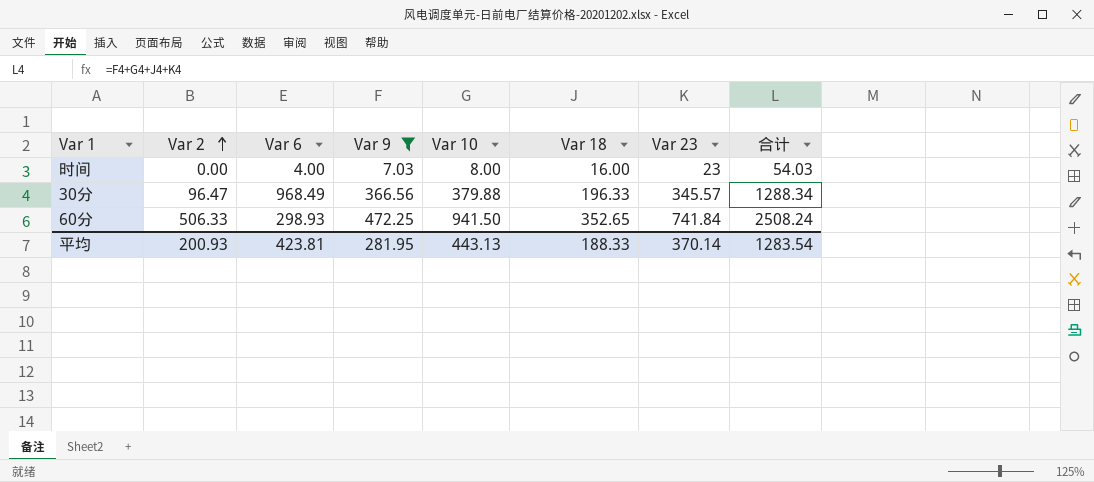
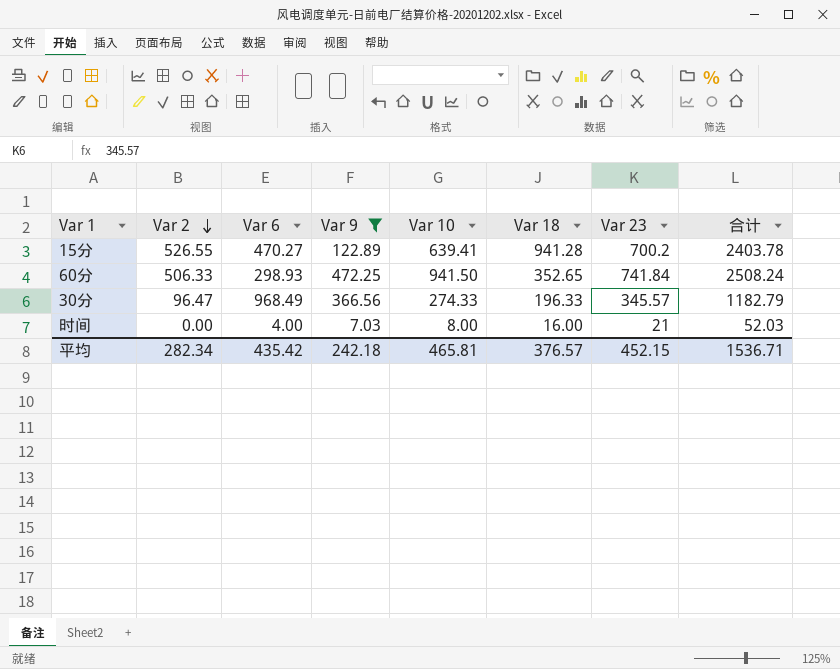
row order: Var 2 ascending -> Var 2 descending
row 15分: none -> 526.55 | 470.27 | 122.89 | 639.41 | 941.28 | 700.2 | 2403.78
30分 | Var 10: 379.88 -> 274.33
30分 | 合计: 1288.34 -> 1182.79
时间 | Var 23: 23 -> 21
时间 | 合计: 54.03 -> 52.03
平均 | Var 2: 200.93 -> 282.34
平均 | Var 6: 423.81 -> 435.42
平均 | Var 9: 281.95 -> 242.18
平均 | Var 10: 443.13 -> 465.81
平均 | Var 18: 188.33 -> 376.57
平均 | Var 23: 370.14 -> 452.15
平均 | 合计: 1283.54 -> 1536.71

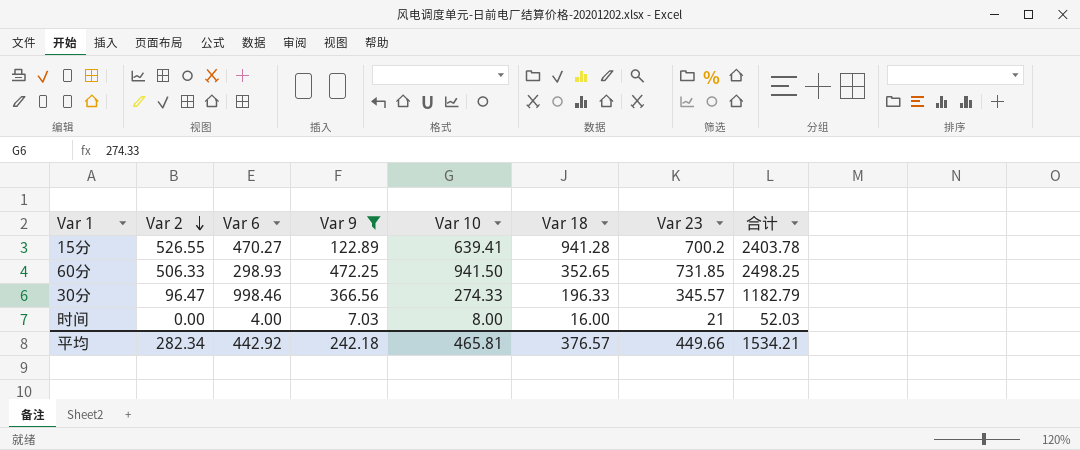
60分 | Var 23: 741.84 -> 731.85
60分 | 合计: 2508.24 -> 2498.25
30分 | Var 6: 968.49 -> 998.46
平均 | Var 6: 435.42 -> 442.92
平均 | Var 23: 452.15 -> 449.66
平均 | 合计: 1536.71 -> 1534.21

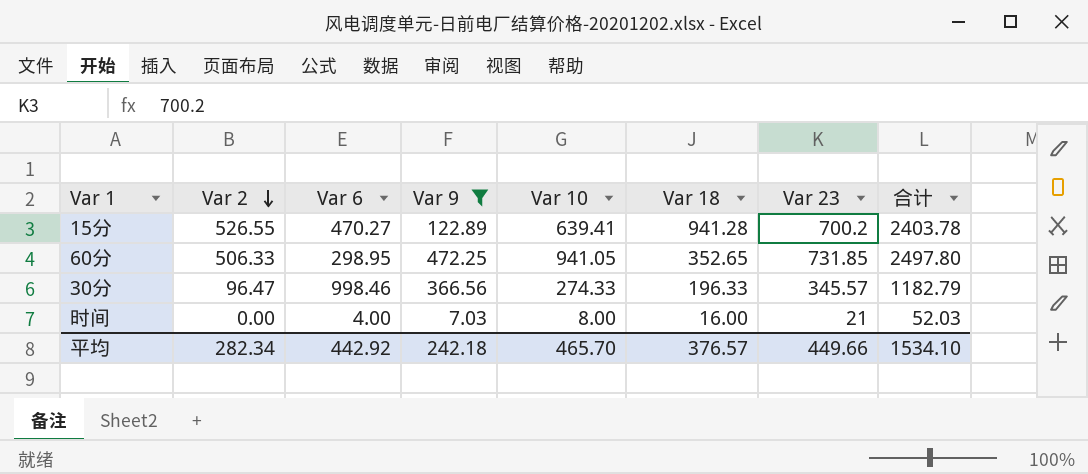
60分 | Var 6: 298.93 -> 298.95
60分 | Var 10: 941.50 -> 941.05
60分 | 合计: 2498.25 -> 2497.80
平均 | Var 10: 465.81 -> 465.70
平均 | 合计: 1534.21 -> 1534.10

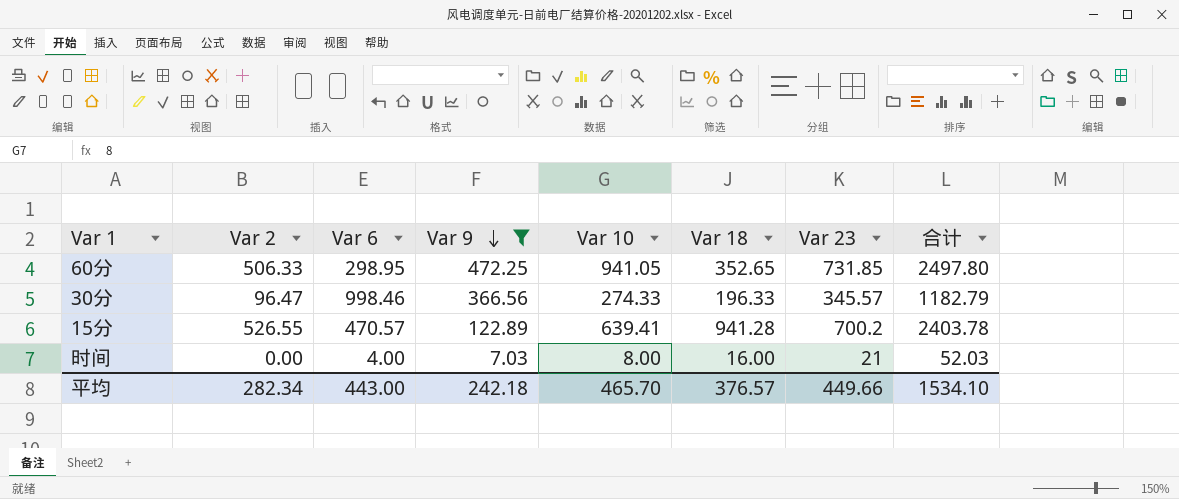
row order: Var 2 descending -> Var 9 descending
15分 | Var 6: 470.27 -> 470.57
平均 | Var 6: 442.92 -> 443.00

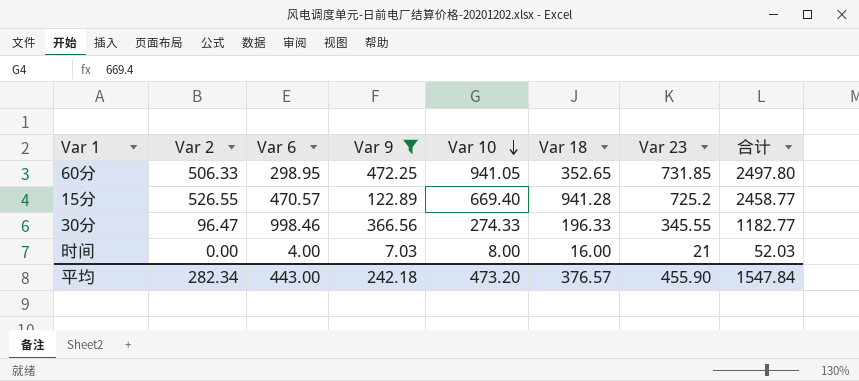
row order: Var 9 descending -> Var 10 descending
15分 | Var 10: 639.41 -> 669.40
15分 | Var 23: 700.2 -> 725.2
15分 | 合计: 2403.78 -> 2458.77
30分 | Var 23: 345.57 -> 345.55
30分 | 合计: 1182.79 -> 1182.77
平均 | Var 10: 465.70 -> 473.20
平均 | Var 23: 449.66 -> 455.90
平均 | 合计: 1534.10 -> 1547.84

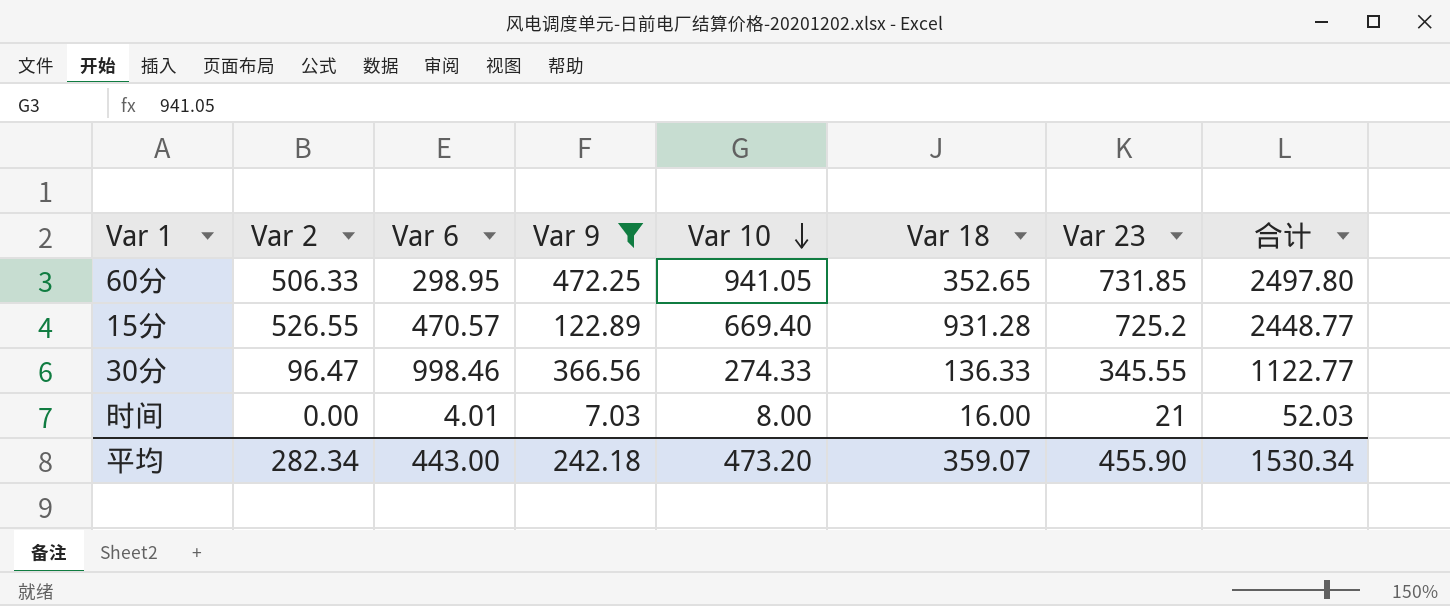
15分 | Var 18: 941.28 -> 931.28
15分 | 合计: 2458.77 -> 2448.77
30分 | Var 18: 196.33 -> 136.33
30分 | 合计: 1182.77 -> 1122.77
时间 | Var 6: 4.00 -> 4.01
平均 | Var 18: 376.57 -> 359.07
平均 | 合计: 1547.84 -> 1530.34

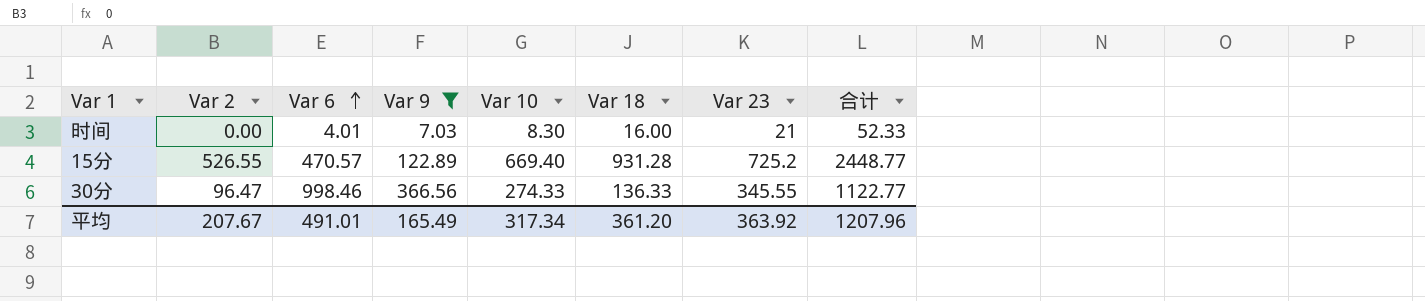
row order: Var 10 descending -> Var 6 ascending
row 60分: 506.33 | 298.95 | 472.25 | 941.05 | 352.65 | 731.85 | 2497.80 -> none
时间 | Var 10: 8.00 -> 8.30
时间 | 合计: 52.03 -> 52.33
平均 | Var 2: 282.34 -> 207.67
平均 | Var 6: 443.00 -> 491.01
平均 | Var 9: 242.18 -> 165.49
平均 | Var 10: 473.20 -> 317.34
平均 | Var 18: 359.07 -> 361.20
平均 | Var 23: 455.90 -> 363.92
平均 | 合计: 1530.34 -> 1207.96

